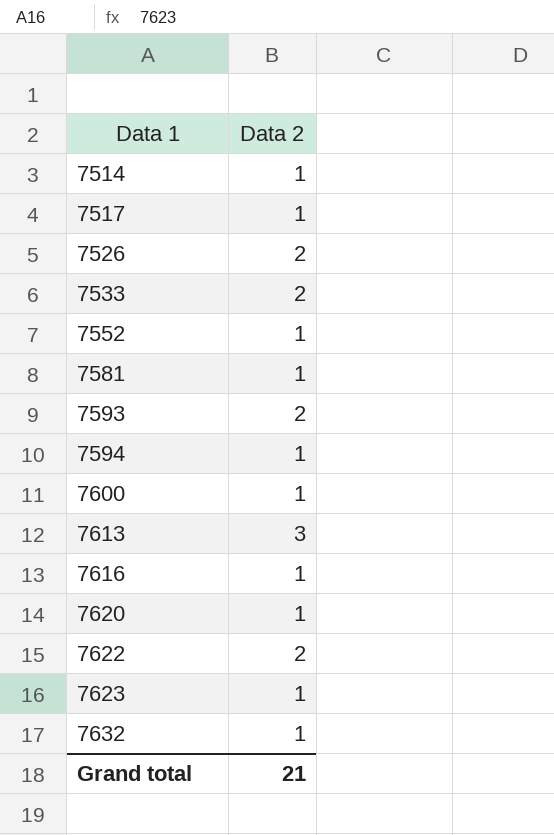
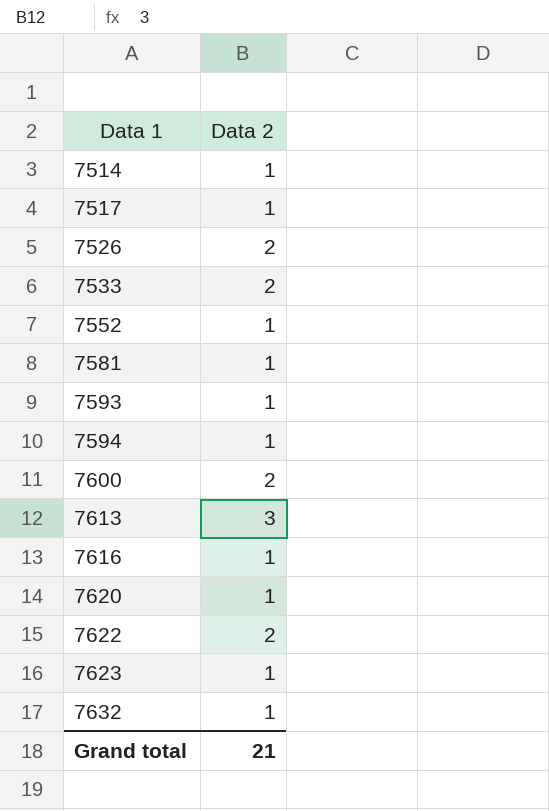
7593 | Data 2: 2 -> 1
7600 | Data 2: 1 -> 2

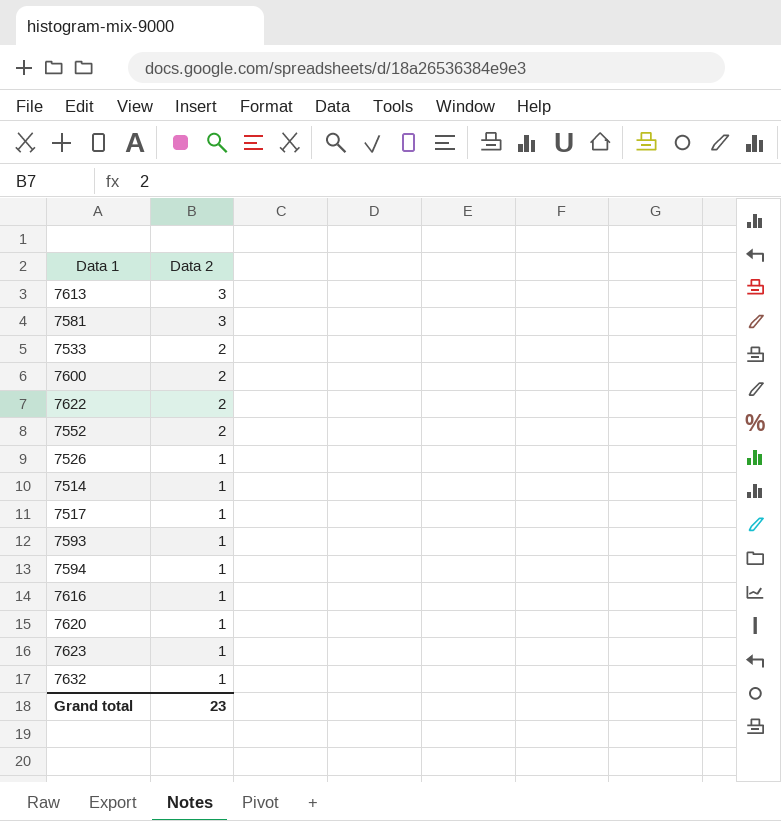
row order: Data 1 ascending -> Data 2 descending
7581 | Data 2: 1 -> 3
7552 | Data 2: 1 -> 2
7526 | Data 2: 2 -> 1
Grand total | Data 2: 21 -> 23

